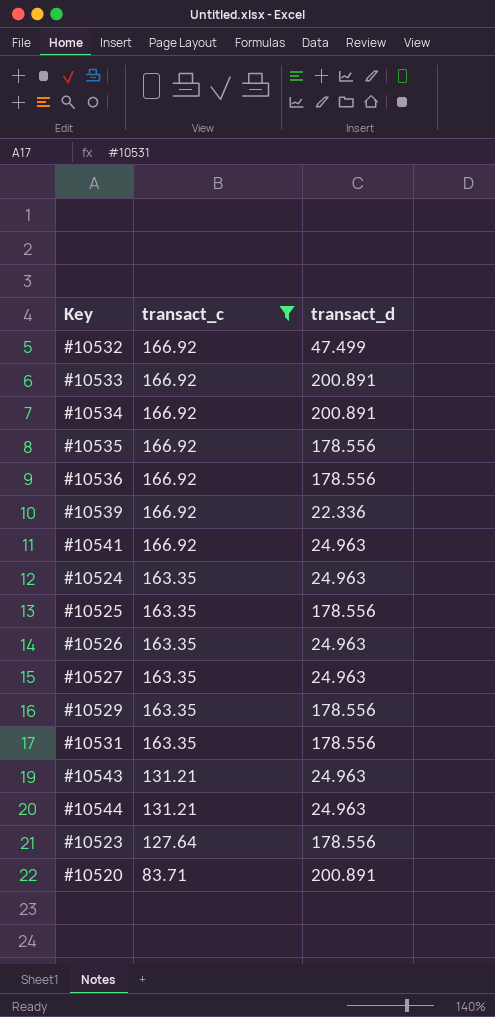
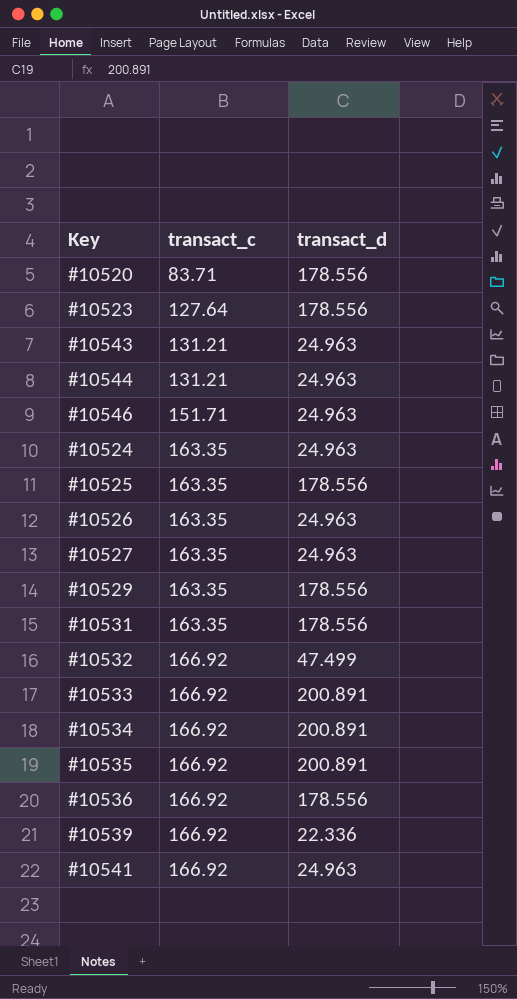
filter: transact_c != 151.71 -> none
row order: transact_c descending -> transact_c ascending
#10520 | transact_d: 200.891 -> 178.556
#10535 | transact_d: 178.556 -> 200.891

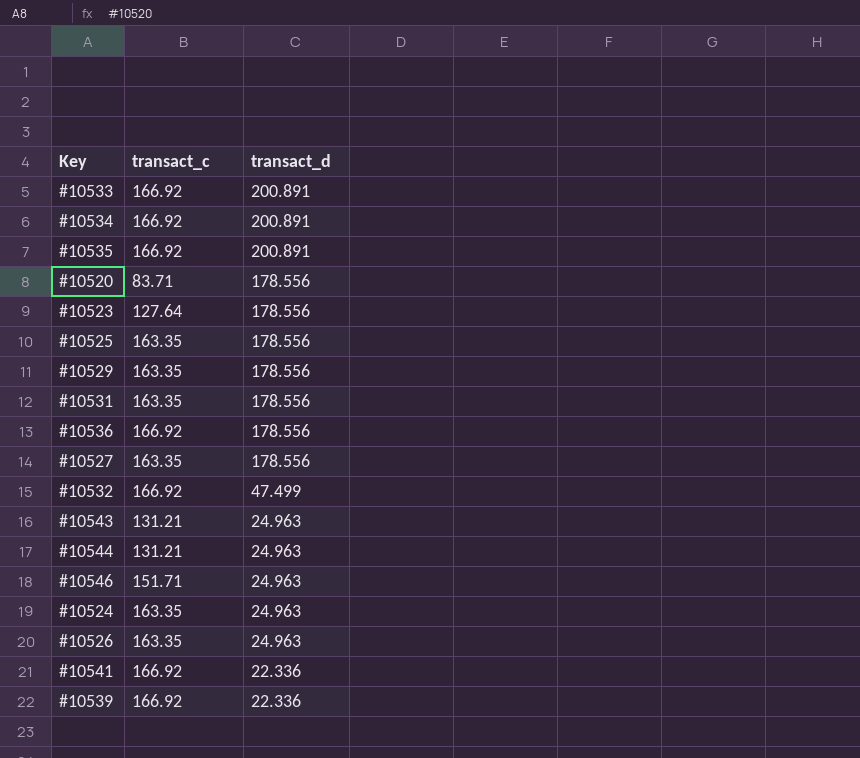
row order: transact_c ascending -> transact_d descending
#10527 | transact_d: 24.963 -> 178.556
#10541 | transact_d: 24.963 -> 22.336

